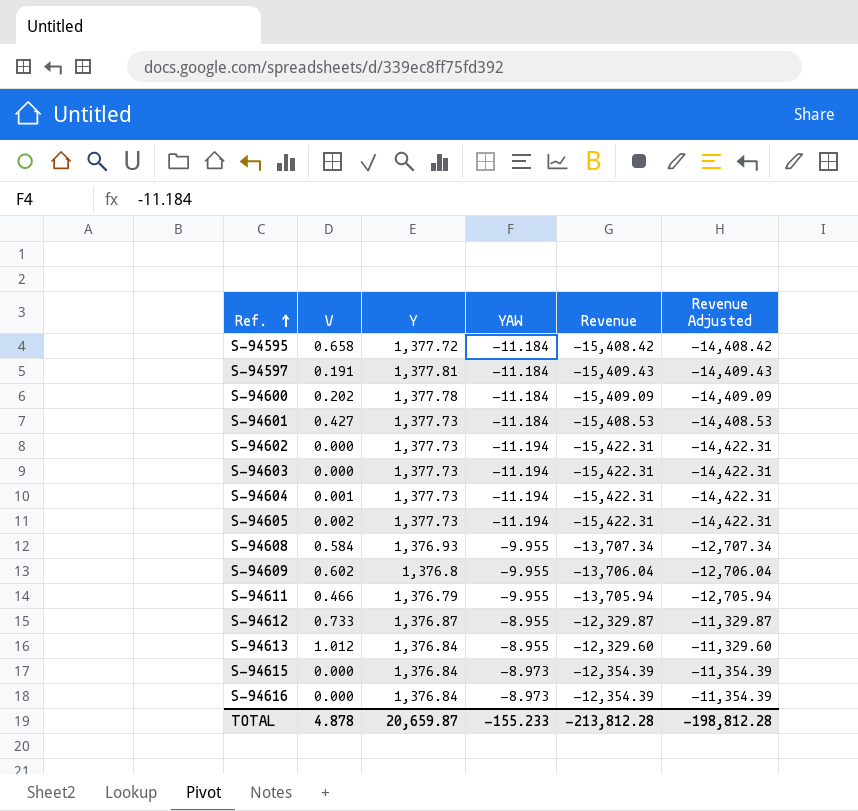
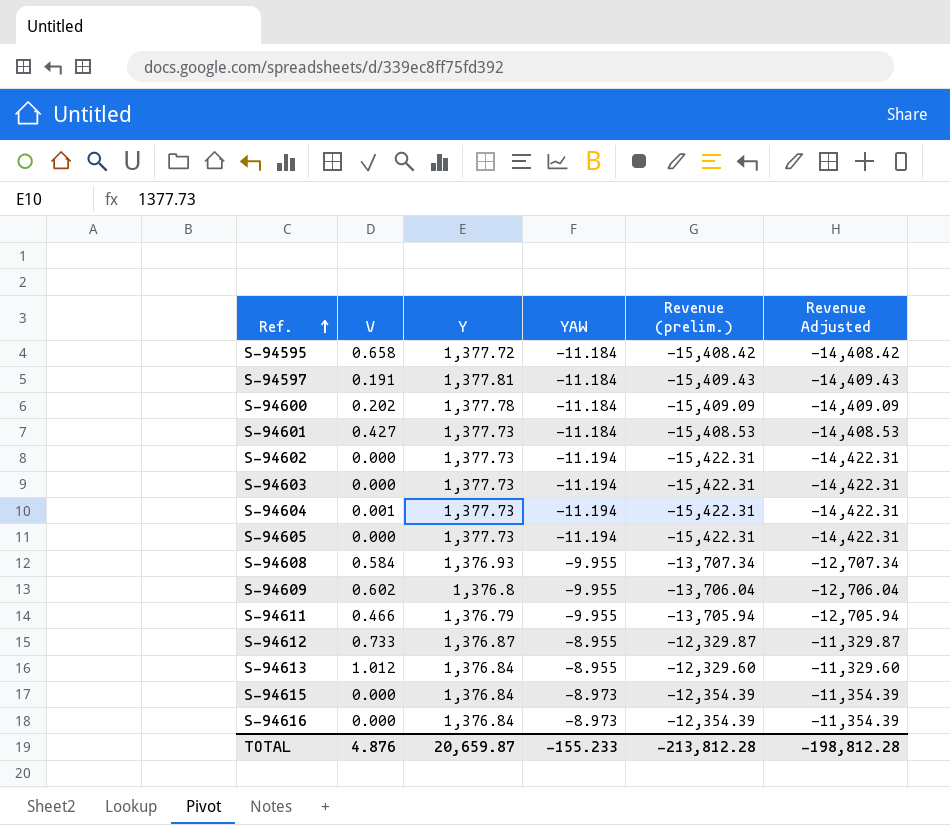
column name: Revenue -> Revenue (prelim.)
S-94605 | V: 0.002 -> 0.000
TOTAL | V: 4.878 -> 4.876

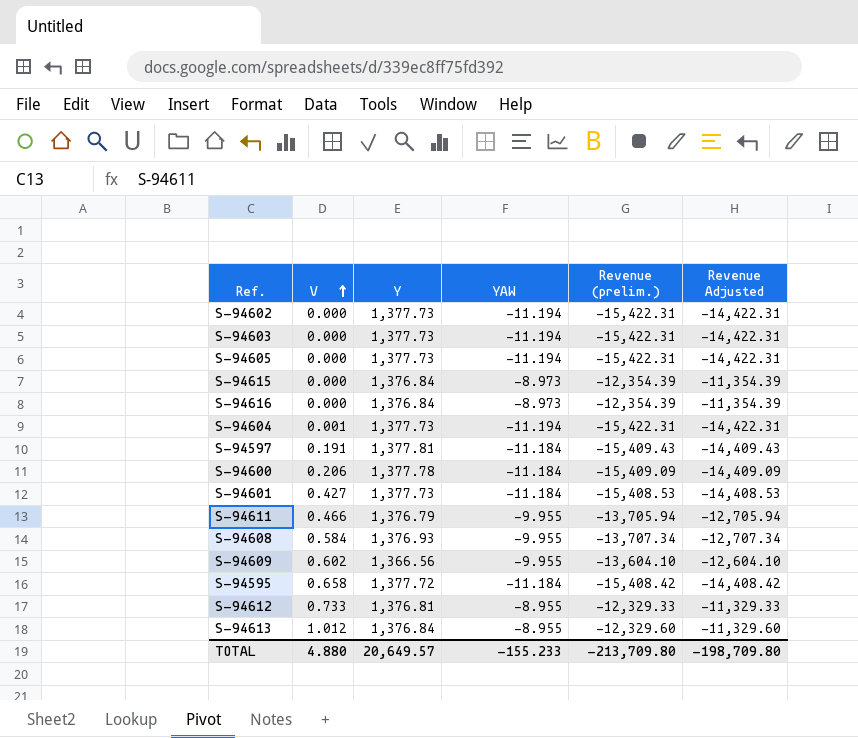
row order: Ref. ascending -> V ascending
S-94600 | V: 0.202 -> 0.206
S-94609 | Y: 1,376.8 -> 1,366.56
S-94609 | Revenue (prelim.): -13,706.04 -> -13,604.10
S-94609 | Revenue Adjusted: -12,706.04 -> -12,604.10
S-94612 | Y: 1,376.87 -> 1,376.81
S-94612 | Revenue (prelim.): -12,329.87 -> -12,329.33
S-94612 | Revenue Adjusted: -11,329.87 -> -11,329.33
TOTAL | V: 4.876 -> 4.880
TOTAL | Y: 20,659.87 -> 20,649.57
TOTAL | Revenue (prelim.): -213,812.28 -> -213,709.80
TOTAL | Revenue Adjusted: -198,812.28 -> -198,709.80

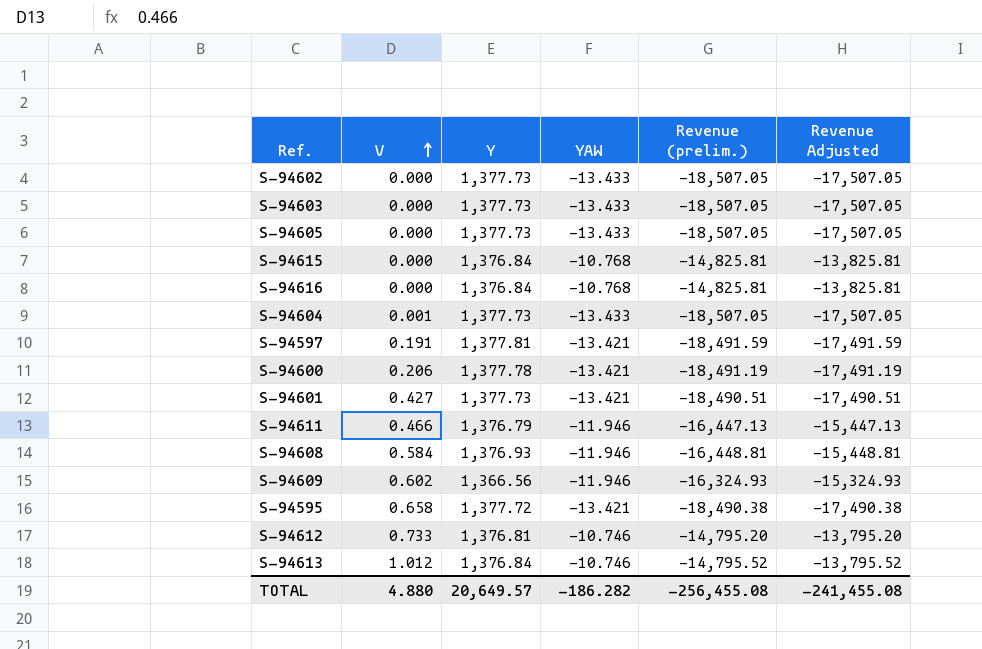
S-94602 | YAW: -11.194 -> -13.433
S-94602 | Revenue (prelim.): -15,422.31 -> -18,507.05
S-94602 | Revenue Adjusted: -14,422.31 -> -17,507.05
S-94603 | YAW: -11.194 -> -13.433
S-94603 | Revenue (prelim.): -15,422.31 -> -18,507.05
S-94603 | Revenue Adjusted: -14,422.31 -> -17,507.05
S-94605 | YAW: -11.194 -> -13.433
S-94605 | Revenue (prelim.): -15,422.31 -> -18,507.05
S-94605 | Revenue Adjusted: -14,422.31 -> -17,507.05
S-94615 | YAW: -8.973 -> -10.768
S-94615 | Revenue (prelim.): -12,354.39 -> -14,825.81
S-94615 | Revenue Adjusted: -11,354.39 -> -13,825.81
S-94616 | YAW: -8.973 -> -10.768
S-94616 | Revenue (prelim.): -12,354.39 -> -14,825.81
S-94616 | Revenue Adjusted: -11,354.39 -> -13,825.81
S-94604 | YAW: -11.194 -> -13.433
S-94604 | Revenue (prelim.): -15,422.31 -> -18,507.05
S-94604 | Revenue Adjusted: -14,422.31 -> -17,507.05
S-94597 | YAW: -11.184 -> -13.421
S-94597 | Revenue (prelim.): -15,409.43 -> -18,491.59
S-94597 | Revenue Adjusted: -14,409.43 -> -17,491.59
S-94600 | YAW: -11.184 -> -13.421
S-94600 | Revenue (prelim.): -15,409.09 -> -18,491.19
S-94600 | Revenue Adjusted: -14,409.09 -> -17,491.19
S-94601 | YAW: -11.184 -> -13.421
S-94601 | Revenue (prelim.): -15,408.53 -> -18,490.51
S-94601 | Revenue Adjusted: -14,408.53 -> -17,490.51
S-94611 | YAW: -9.955 -> -11.946
S-94611 | Revenue (prelim.): -13,705.94 -> -16,447.13
S-94611 | Revenue Adjusted: -12,705.94 -> -15,447.13
S-94608 | YAW: -9.955 -> -11.946
S-94608 | Revenue (prelim.): -13,707.34 -> -16,448.81
S-94608 | Revenue Adjusted: -12,707.34 -> -15,448.81
S-94609 | YAW: -9.955 -> -11.946
S-94609 | Revenue (prelim.): -13,604.10 -> -16,324.93
S-94609 | Revenue Adjusted: -12,604.10 -> -15,324.93
S-94595 | YAW: -11.184 -> -13.421
S-94595 | Revenue (prelim.): -15,408.42 -> -18,490.38
S-94595 | Revenue Adjusted: -14,408.42 -> -17,490.38
S-94612 | YAW: -8.955 -> -10.746
S-94612 | Revenue (prelim.): -12,329.33 -> -14,795.20
S-94612 | Revenue Adjusted: -11,329.33 -> -13,795.20
S-94613 | YAW: -8.955 -> -10.746
S-94613 | Revenue (prelim.): -12,329.60 -> -14,795.52
S-94613 | Revenue Adjusted: -11,329.60 -> -13,795.52
TOTAL | YAW: -155.233 -> -186.282
TOTAL | Revenue (prelim.): -213,709.80 -> -256,455.08
TOTAL | Revenue Adjusted: -198,709.80 -> -241,455.08

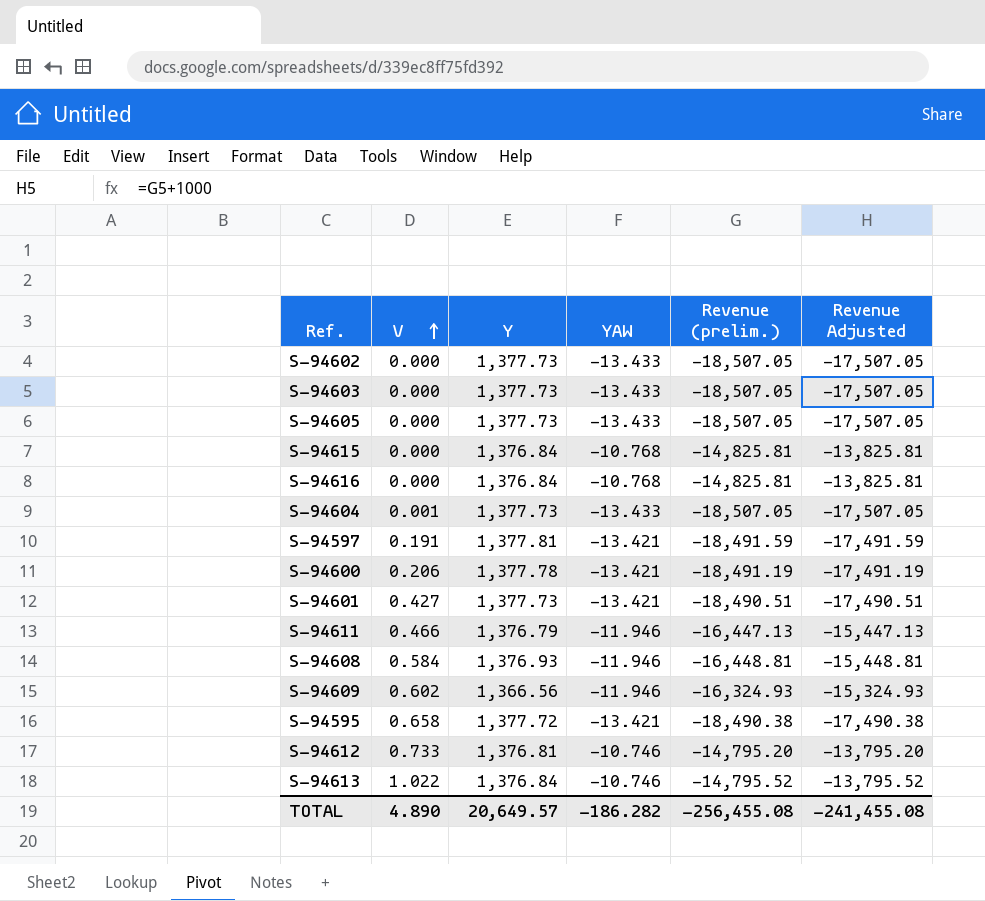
S-94613 | V: 1.012 -> 1.022
TOTAL | V: 4.880 -> 4.890

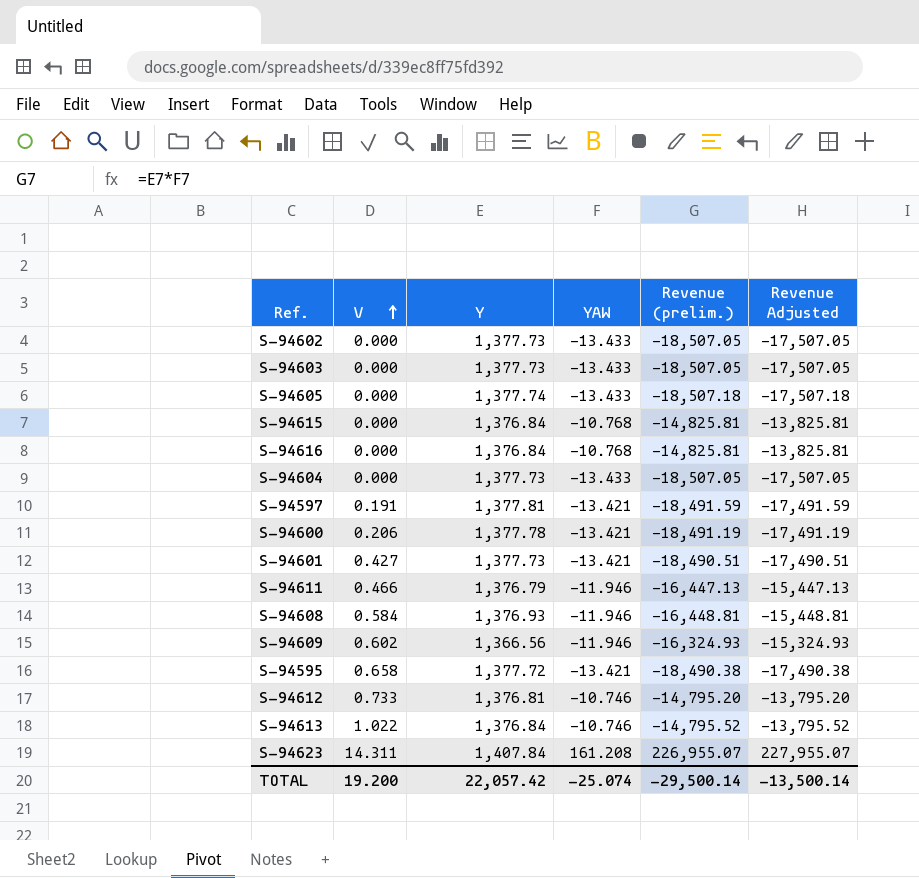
S-94605 | Y: 1,377.73 -> 1,377.74
S-94605 | Revenue (prelim.): -18,507.05 -> -18,507.18
S-94605 | Revenue Adjusted: -17,507.05 -> -17,507.18
S-94604 | V: 0.001 -> 0.000
row S-94623: none -> 14.311 | 1,407.84 | 161.208 | 226,955.07 | 227,955.07
TOTAL | V: 4.890 -> 19.200
TOTAL | Y: 20,649.57 -> 22,057.42
TOTAL | YAW: -186.282 -> -25.074
TOTAL | Revenue (prelim.): -256,455.08 -> -29,500.14
TOTAL | Revenue Adjusted: -241,455.08 -> -13,500.14

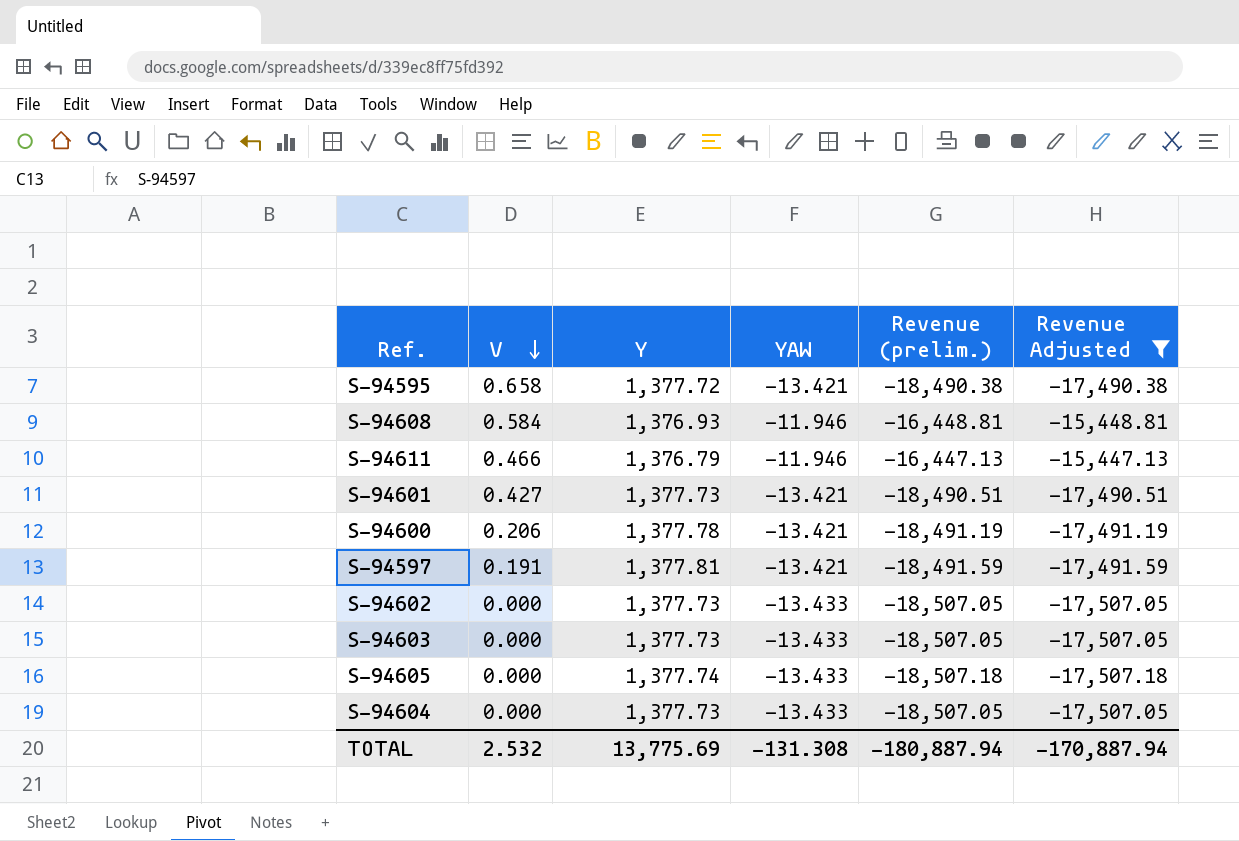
filter: none -> Revenue Adjusted <= -15,447.13
row order: V ascending -> V descending
TOTAL | V: 19.200 -> 2.532
TOTAL | Y: 22,057.42 -> 13,775.69
TOTAL | YAW: -25.074 -> -131.308
TOTAL | Revenue (prelim.): -29,500.14 -> -180,887.94
TOTAL | Revenue Adjusted: -13,500.14 -> -170,887.94

